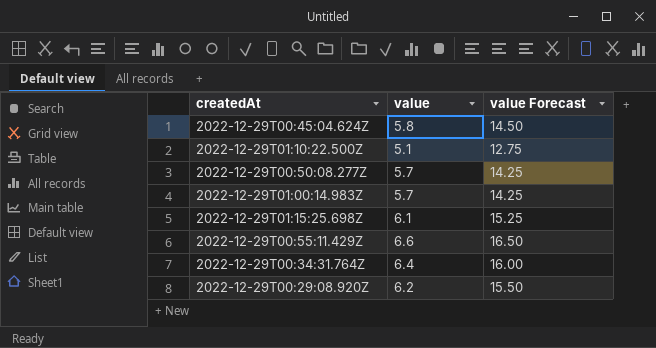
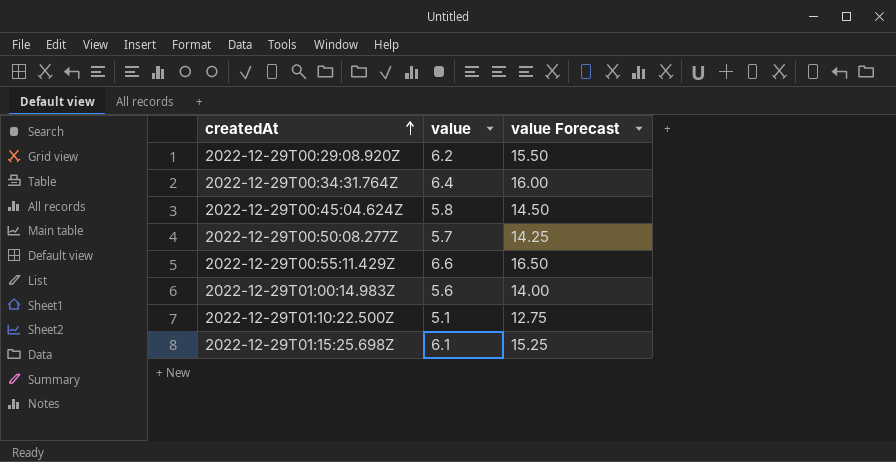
row order: none -> createdAt ascending
2022-12-29T01:00:14.983Z | value: 5.7 -> 5.6
2022-12-29T01:00:14.983Z | value Forecast: 14.25 -> 14.00

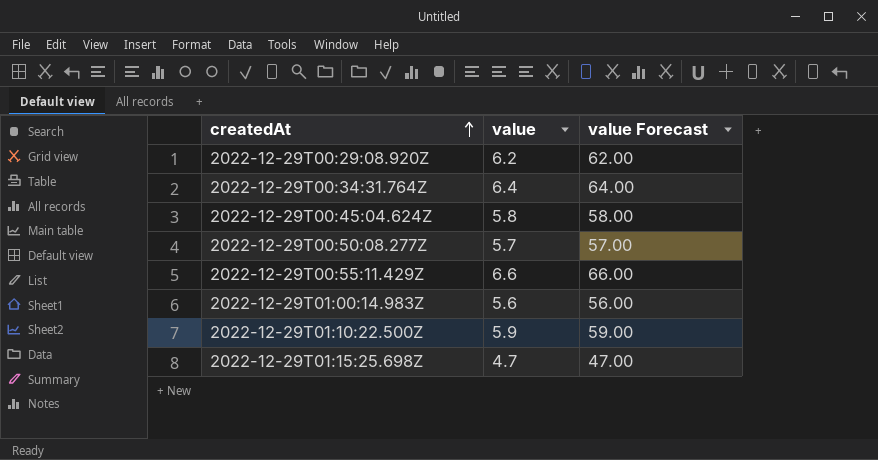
column value Forecast | formula: [value] * 2.5 -> [value] * 10
2022-12-29T01:10:22.500Z | value: 5.1 -> 5.9
2022-12-29T01:15:25.698Z | value: 6.1 -> 4.7

